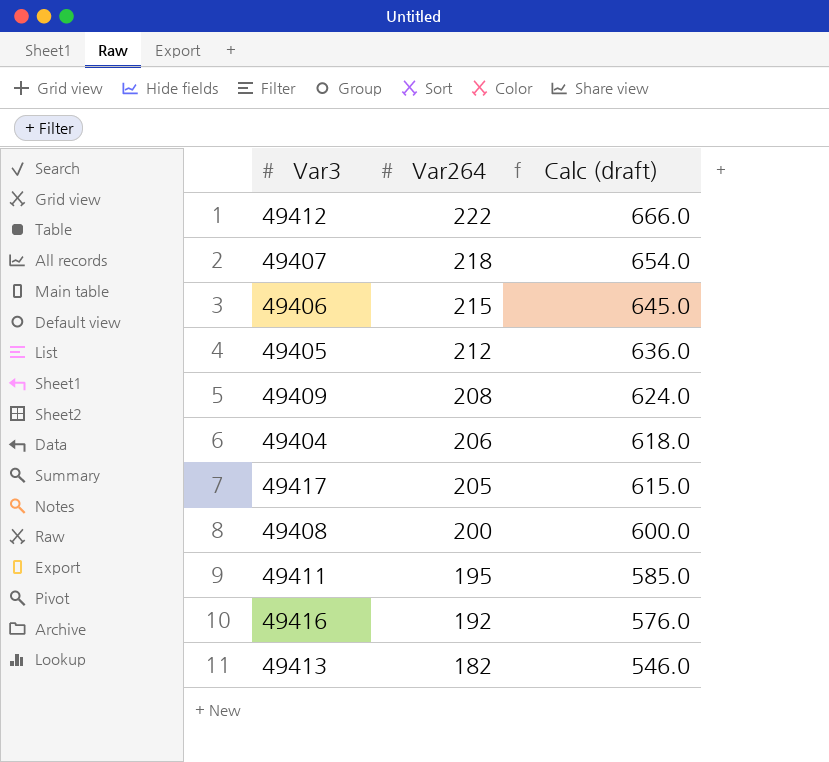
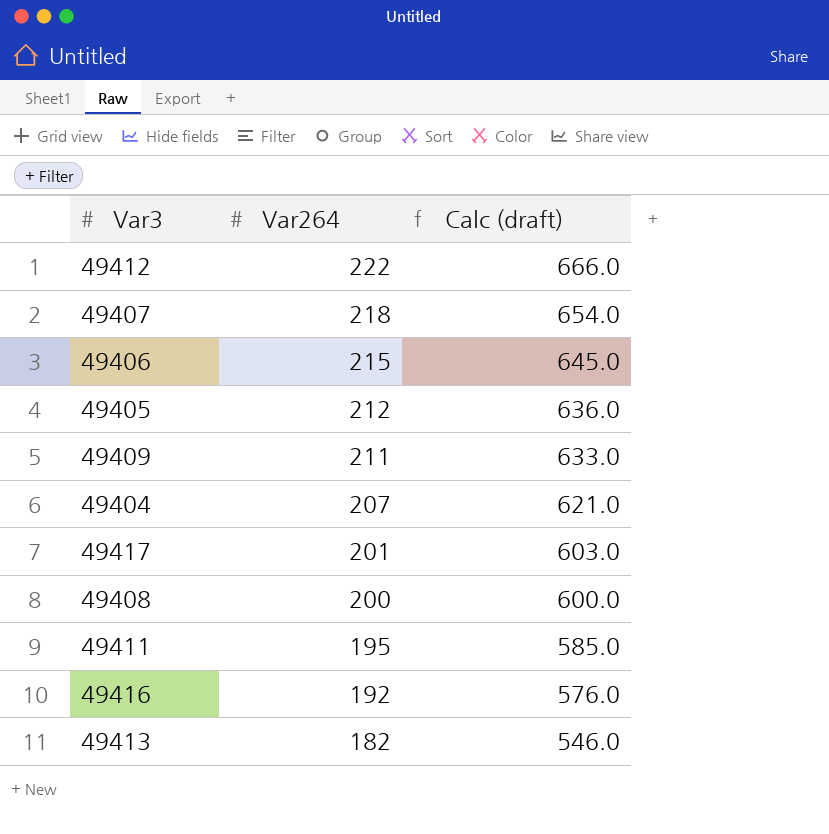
49409 | Var264: 208 -> 211
49409 | Calc (draft): 624.0 -> 633.0
49404 | Var264: 206 -> 207
49404 | Calc (draft): 618.0 -> 621.0
49417 | Var264: 205 -> 201
49417 | Calc (draft): 615.0 -> 603.0

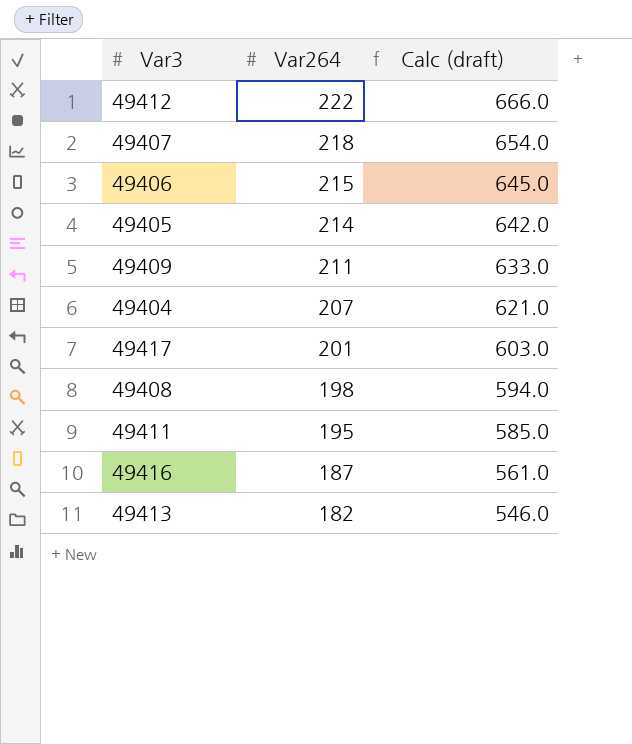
49405 | Var264: 212 -> 214
49405 | Calc (draft): 636.0 -> 642.0
49408 | Var264: 200 -> 198
49408 | Calc (draft): 600.0 -> 594.0
49416 | Var264: 192 -> 187
49416 | Calc (draft): 576.0 -> 561.0

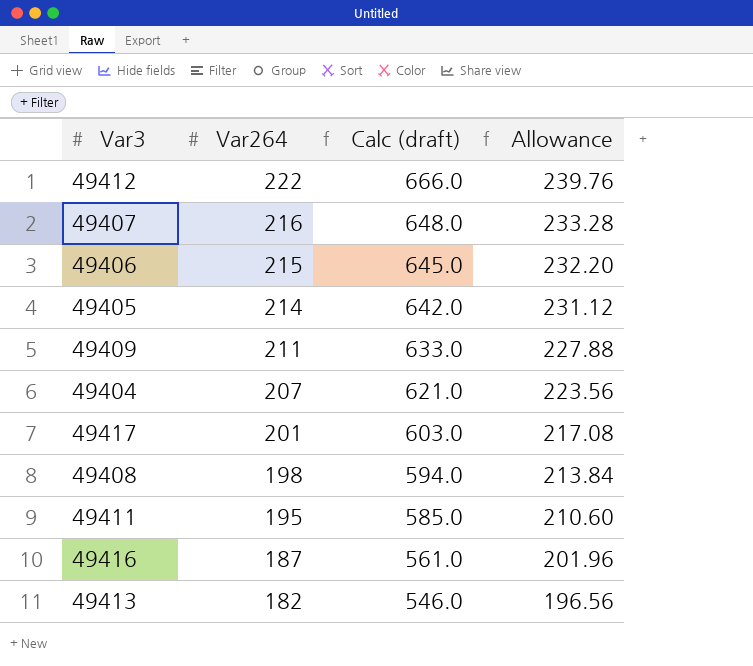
column Allowance | formula: none -> [Var264] * 1.08
49407 | Var264: 218 -> 216
49407 | Calc (draft): 654.0 -> 648.0

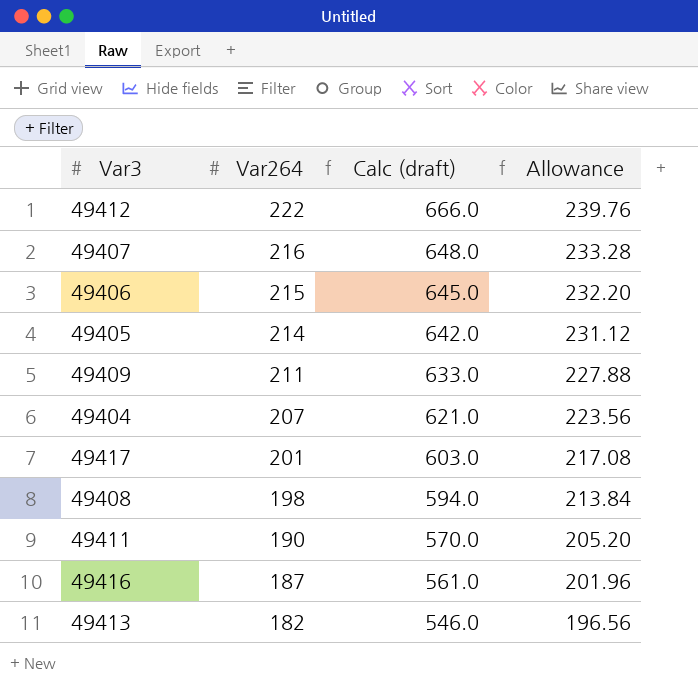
49411 | Var264: 195 -> 190
49411 | Calc (draft): 585.0 -> 570.0
49411 | Allowance: 210.60 -> 205.20

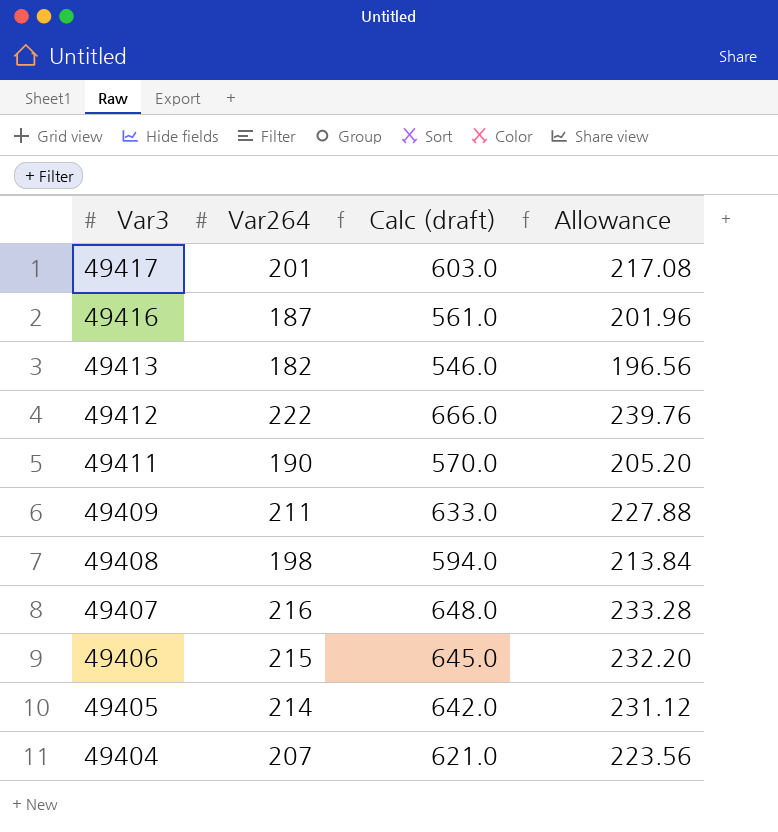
row order: Var264 descending -> Var3 descending

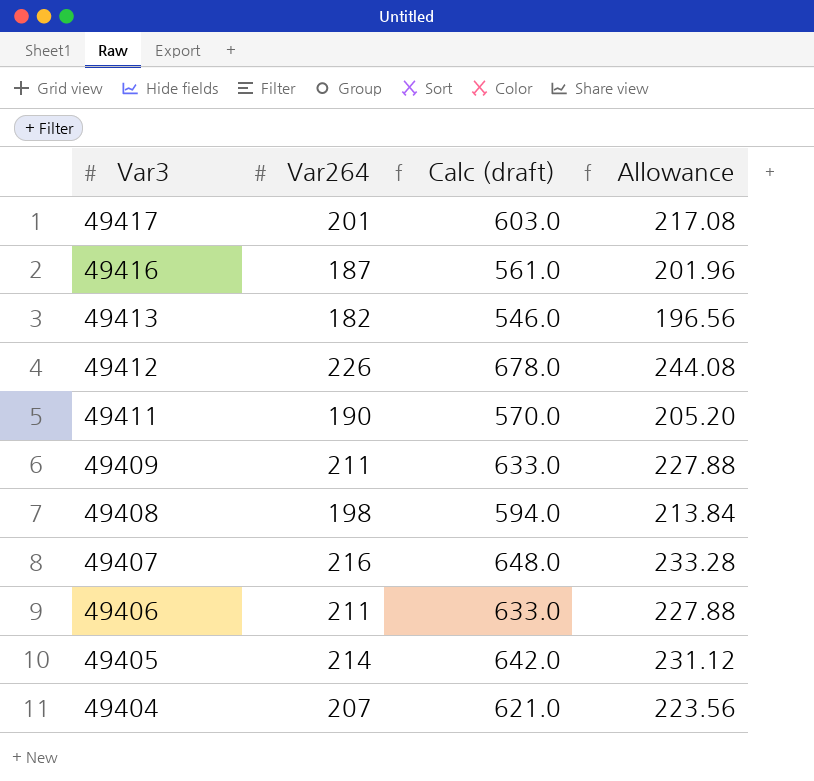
49412 | Var264: 222 -> 226
49412 | Calc (draft): 666.0 -> 678.0
49412 | Allowance: 239.76 -> 244.08
49406 | Var264: 215 -> 211
49406 | Calc (draft): 645.0 -> 633.0
49406 | Allowance: 232.20 -> 227.88

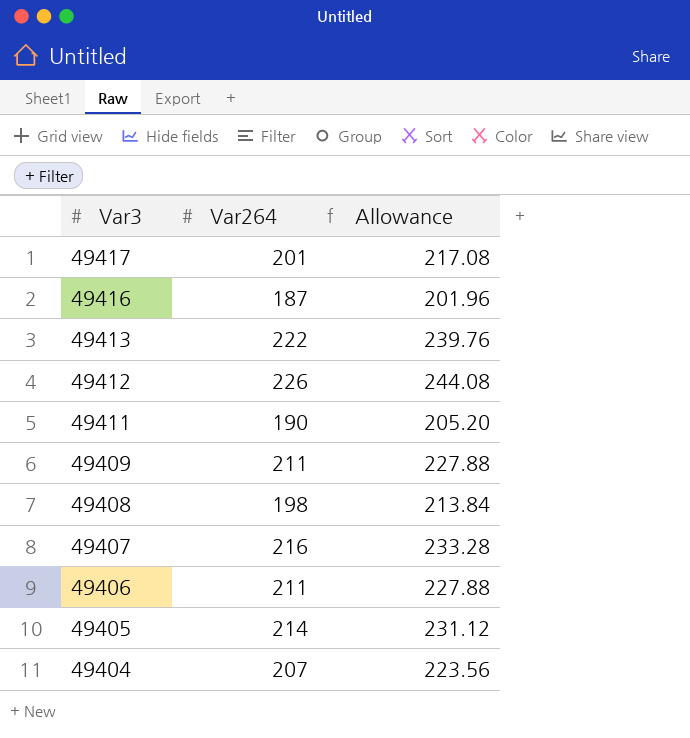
column Calc (draft) | formula: [Var264] * 3 -> none
49413 | Var264: 182 -> 222
49413 | Allowance: 196.56 -> 239.76

